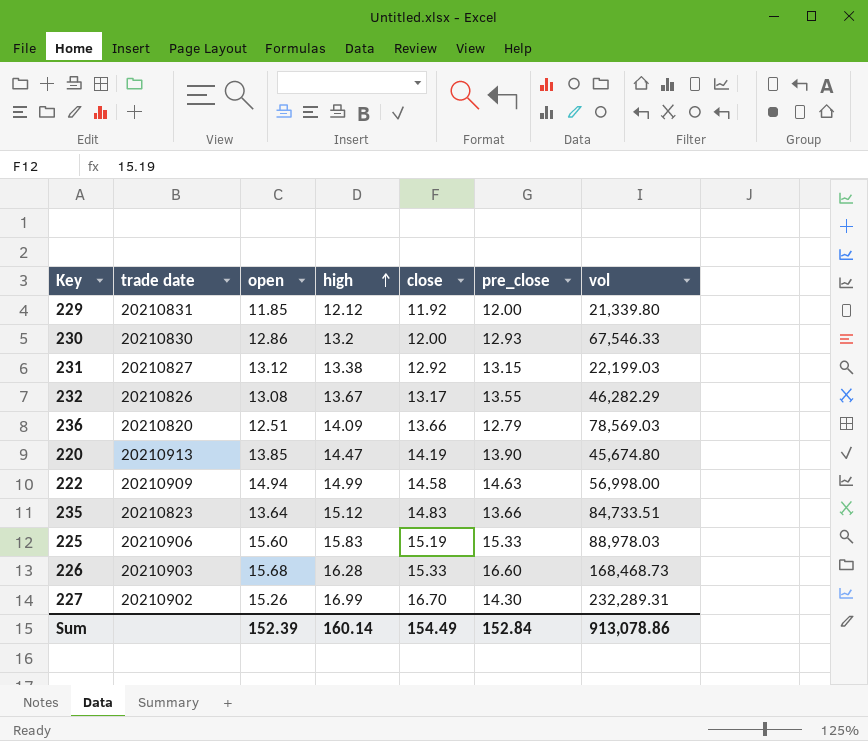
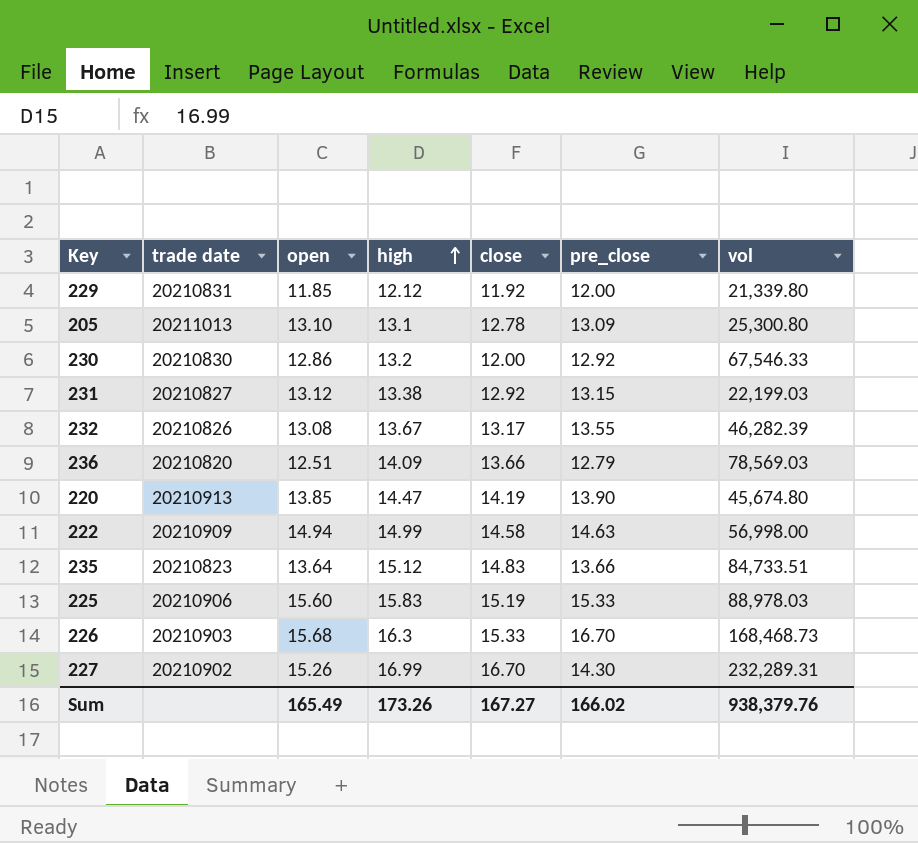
row 205: none -> 20211013 | 13.10 | 13.1 | 12.78 | 13.09 | 25,300.80
230 | pre_close: 12.93 -> 12.92
232 | vol: 46,282.29 -> 46,282.39
226 | high: 16.28 -> 16.3
226 | pre_close: 16.60 -> 16.70
Sum | open: 152.39 -> 165.49
Sum | high: 160.14 -> 173.26
Sum | close: 154.49 -> 167.27
Sum | pre_close: 152.84 -> 166.02
Sum | vol: 913,078.86 -> 938,379.76

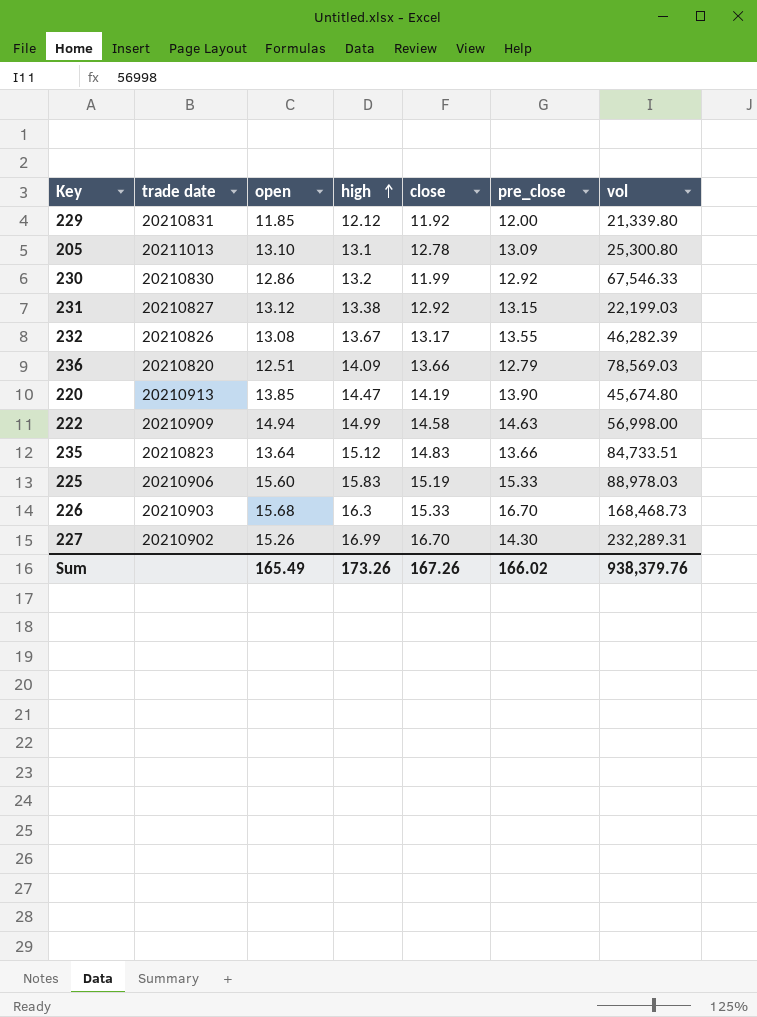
230 | close: 12.00 -> 11.99
Sum | close: 167.27 -> 167.26

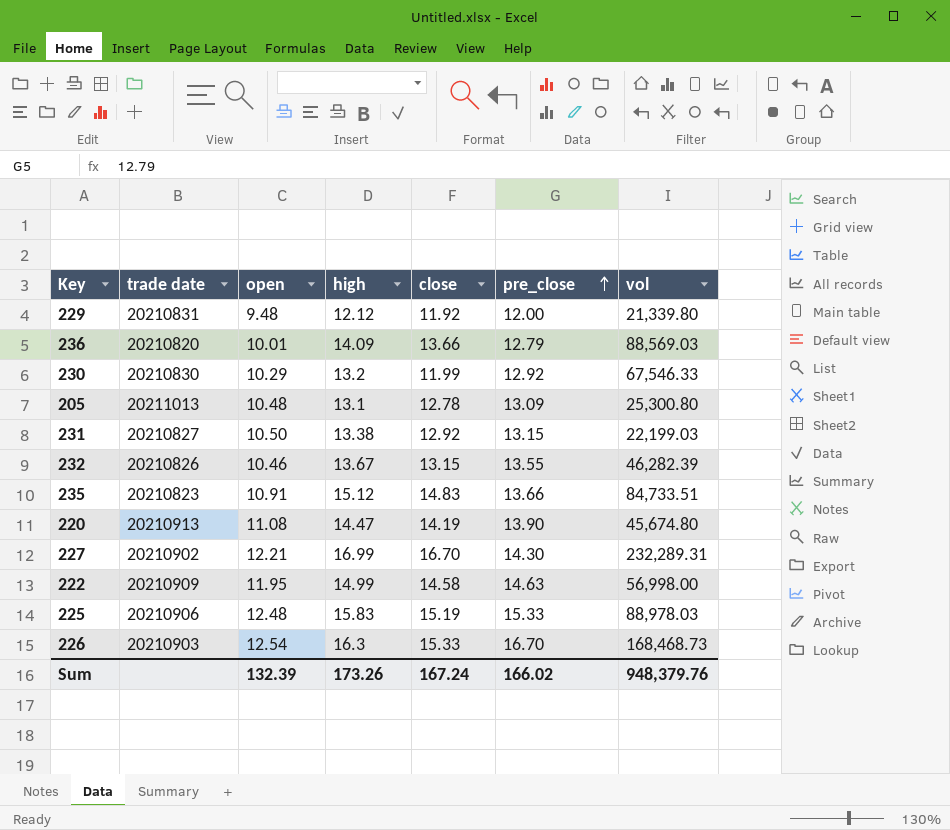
row order: high ascending -> pre_close ascending
229 | open: 11.85 -> 9.48
236 | open: 12.51 -> 10.01
236 | vol: 78,569.03 -> 88,569.03
230 | open: 12.86 -> 10.29
205 | open: 13.10 -> 10.48
231 | open: 13.12 -> 10.50
232 | open: 13.08 -> 10.46
232 | close: 13.17 -> 13.15
235 | open: 13.64 -> 10.91
220 | open: 13.85 -> 11.08
227 | open: 15.26 -> 12.21
222 | open: 14.94 -> 11.95
225 | open: 15.60 -> 12.48
226 | open: 15.68 -> 12.54
Sum | open: 165.49 -> 132.39
Sum | close: 167.26 -> 167.24
Sum | vol: 938,379.76 -> 948,379.76

